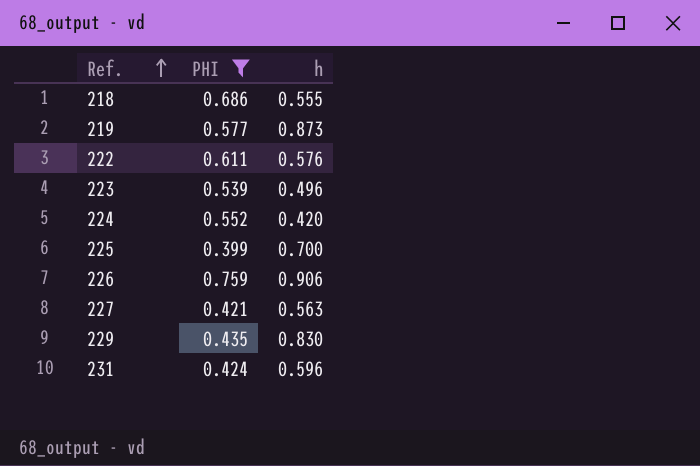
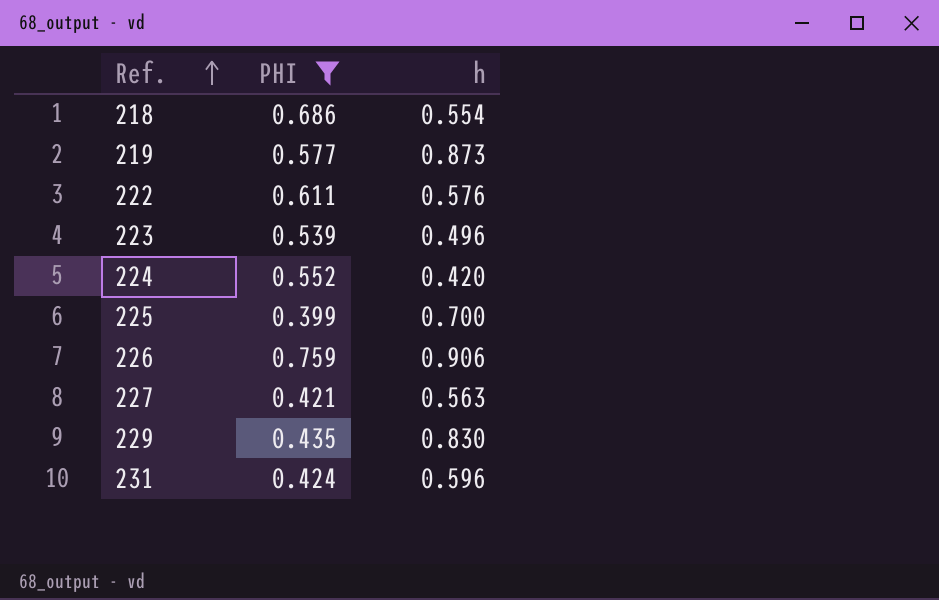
218 | h: 0.555 -> 0.554

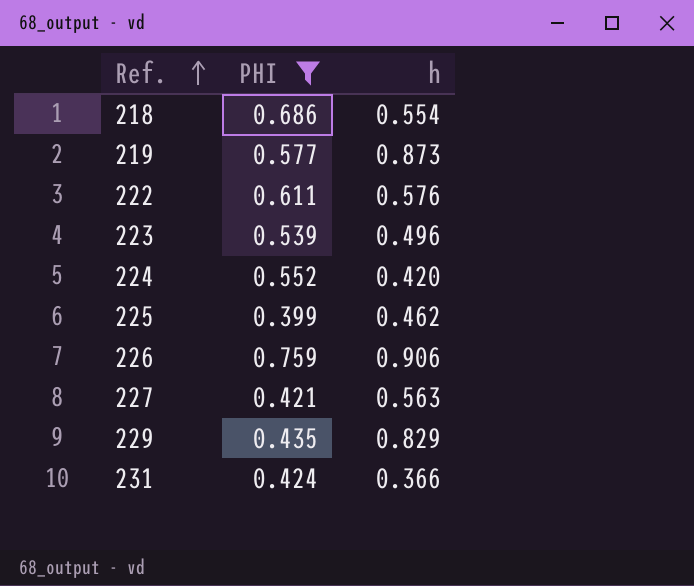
225 | h: 0.700 -> 0.462
229 | h: 0.830 -> 0.829
231 | h: 0.596 -> 0.366

